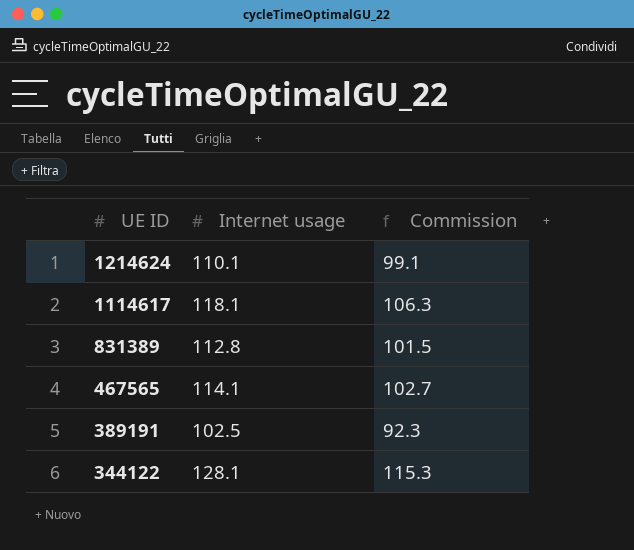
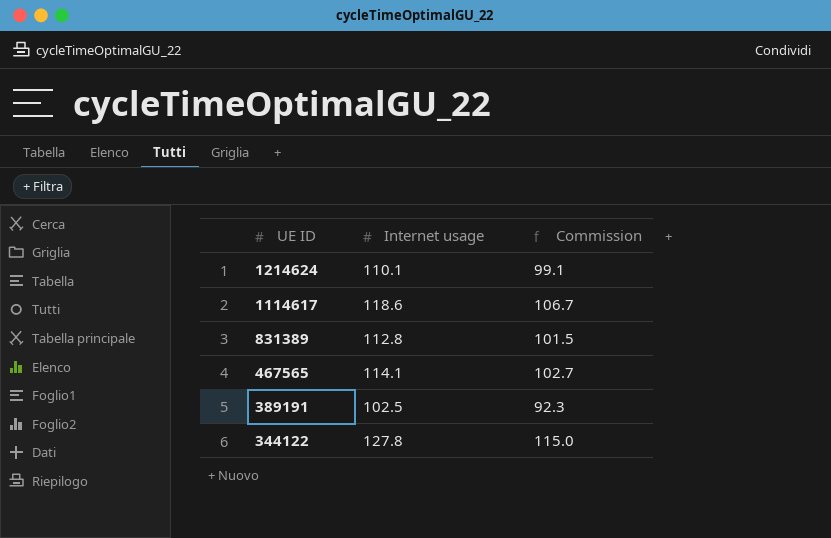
1114617 | Internet usage: 118.1 -> 118.6
1114617 | Commission: 106.3 -> 106.7
344122 | Internet usage: 128.1 -> 127.8
344122 | Commission: 115.3 -> 115.0

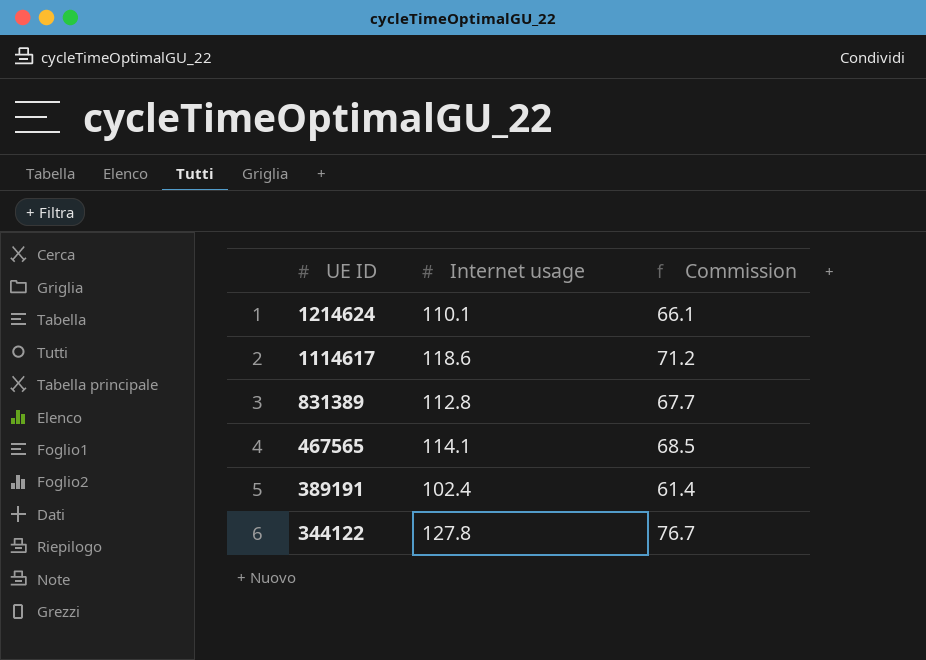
column Commission | formula: [Internet usage] * 0.9 -> [Internet usage] * 0.6
389191 | Internet usage: 102.5 -> 102.4

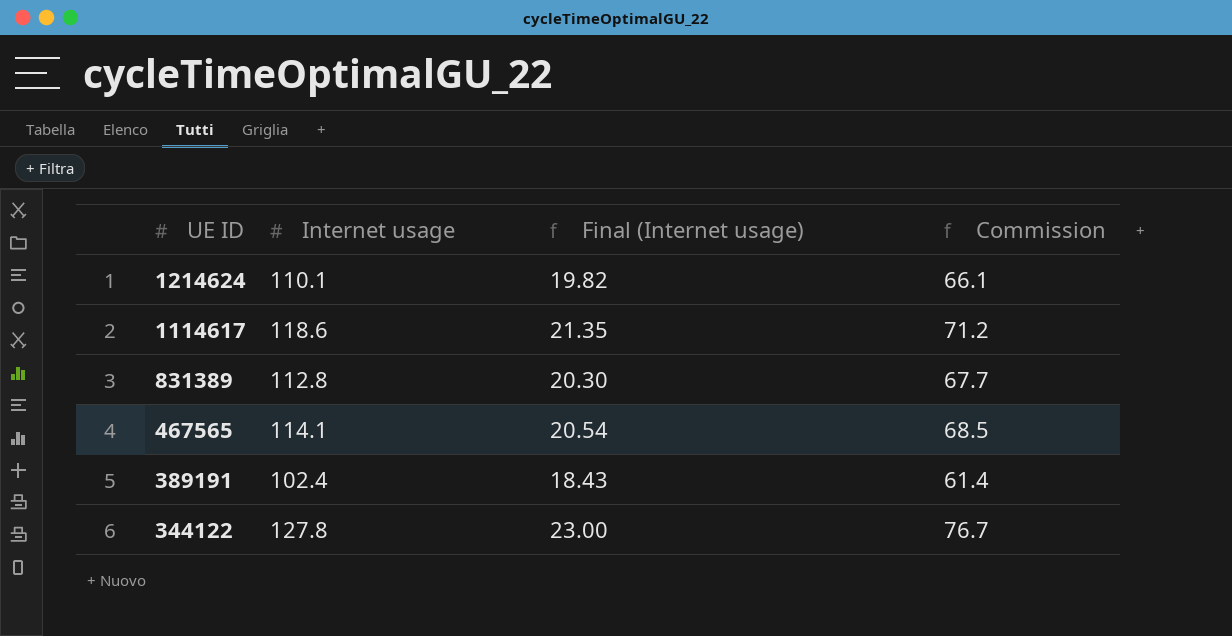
column Final (Internet usage) | formula: none -> [Internet usage] * 0.18

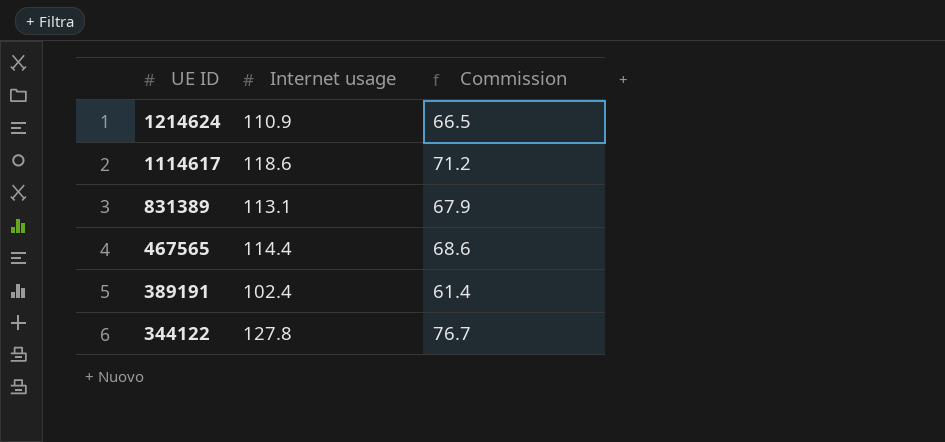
column Final (Internet usage) | formula: [Internet usage] * 0.18 -> none
1214624 | Internet usage: 110.1 -> 110.9
1214624 | Commission: 66.1 -> 66.5
831389 | Internet usage: 112.8 -> 113.1
831389 | Commission: 67.7 -> 67.9
467565 | Internet usage: 114.1 -> 114.4
467565 | Commission: 68.5 -> 68.6

